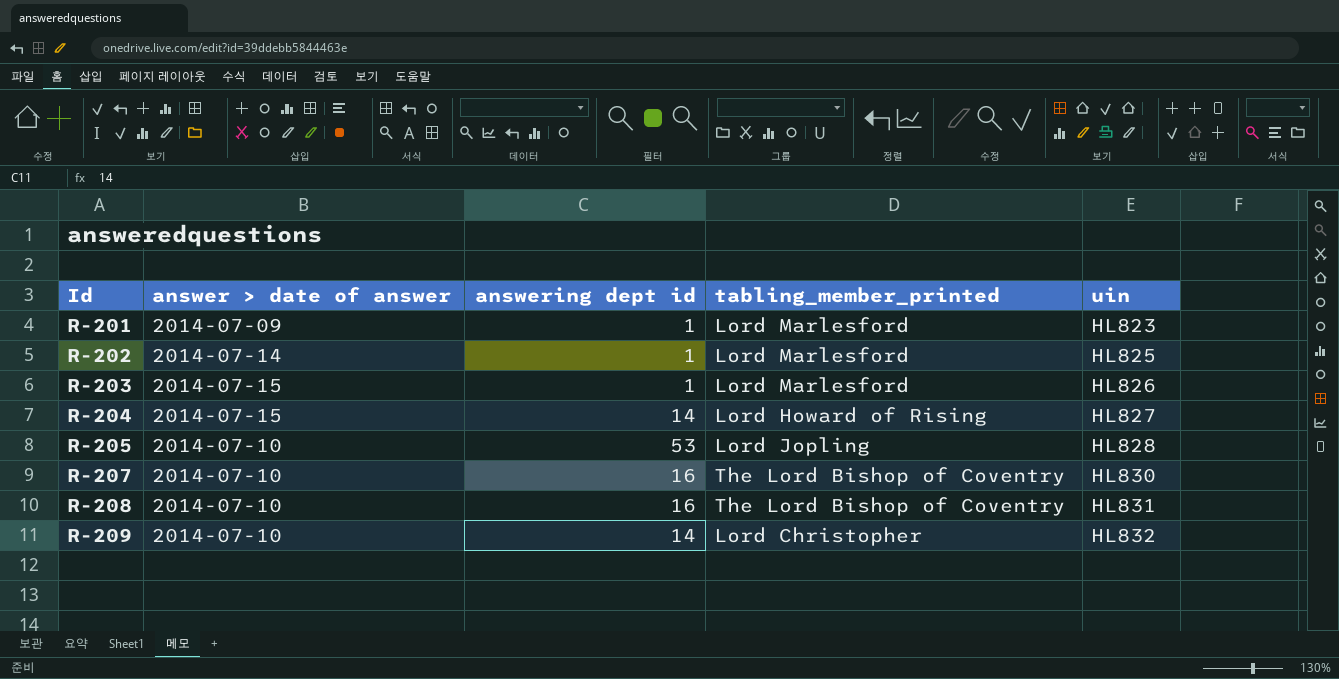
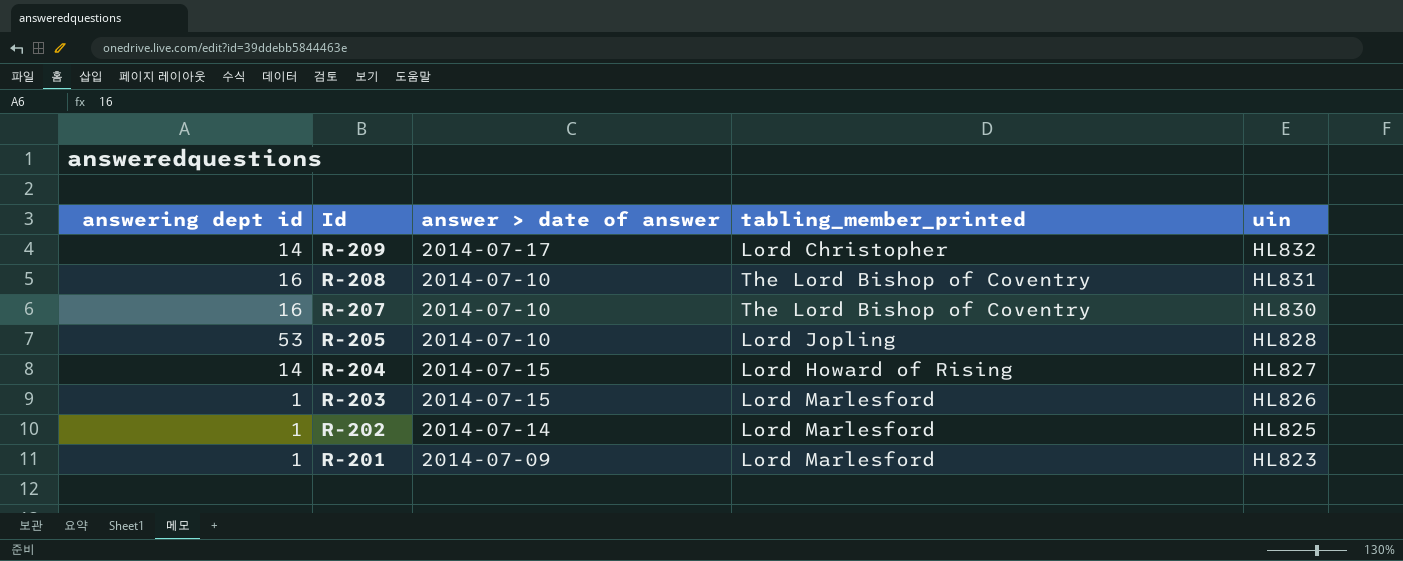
row order: Id ascending -> Id descending
column answering dept id | position: 3 -> 1
R-209 | answer > date of answer: 2014-07-10 -> 2014-07-17

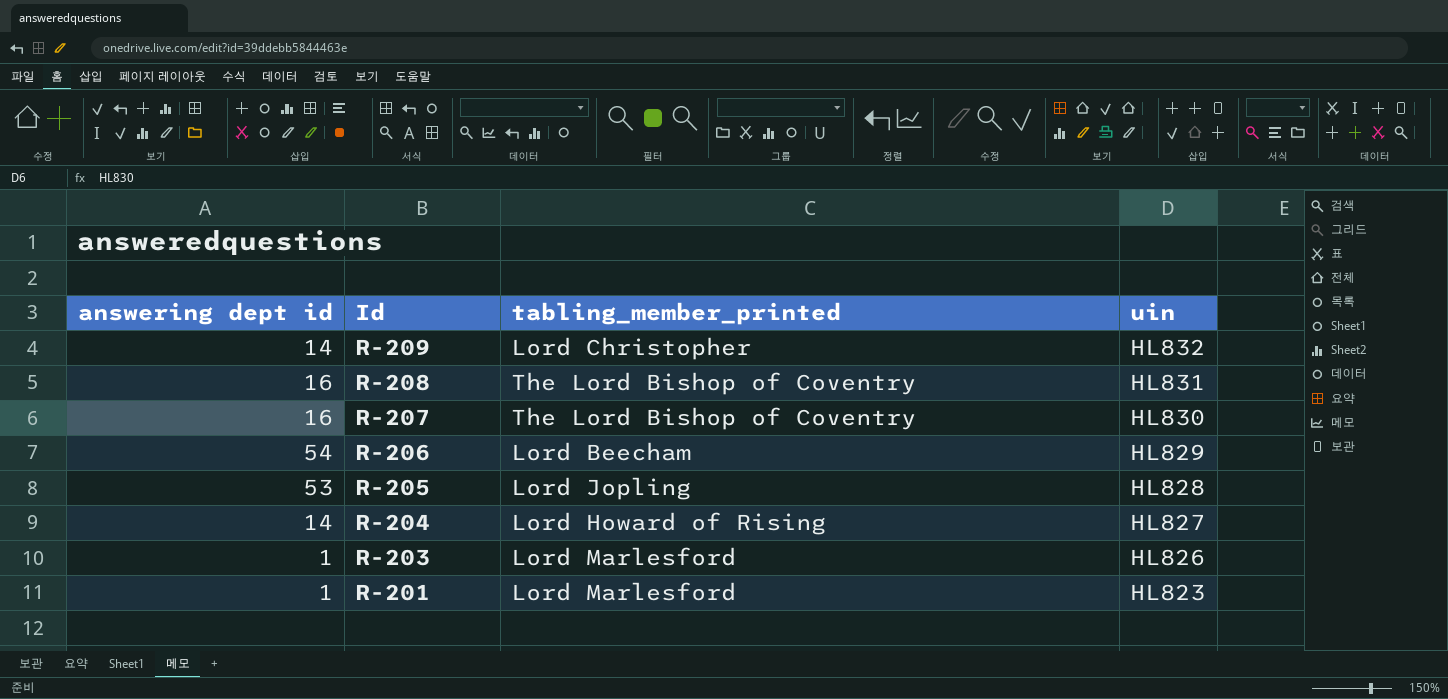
column answer > date of answer | position: 3 -> none
row R-202: 1 | 2014-07-14 | Lord Marlesford | HL825 -> none
row R-206: none -> 54 | Lord Beecham | HL829

